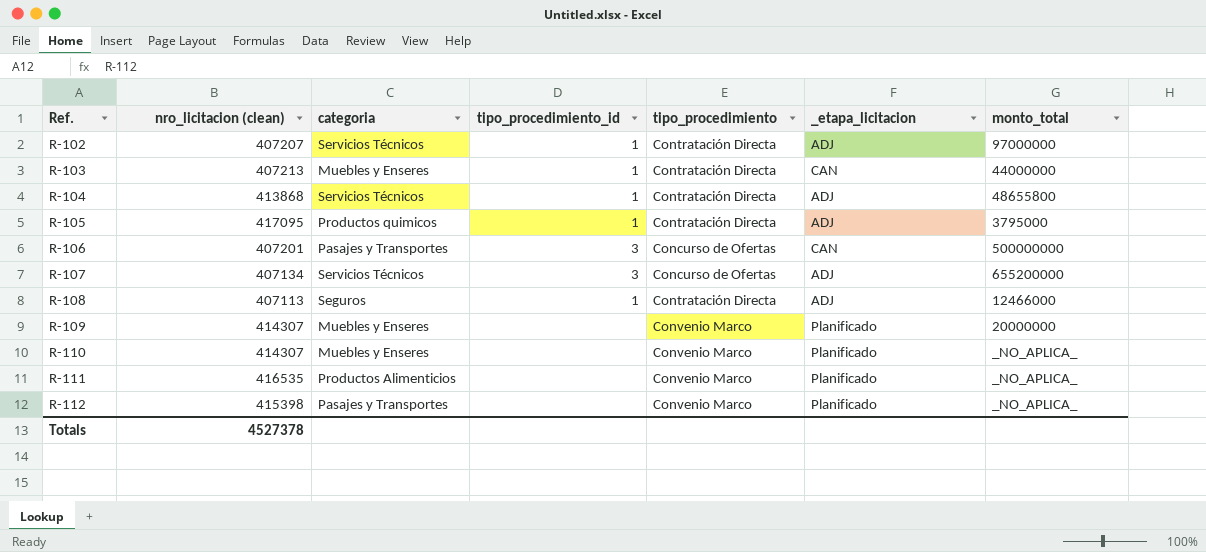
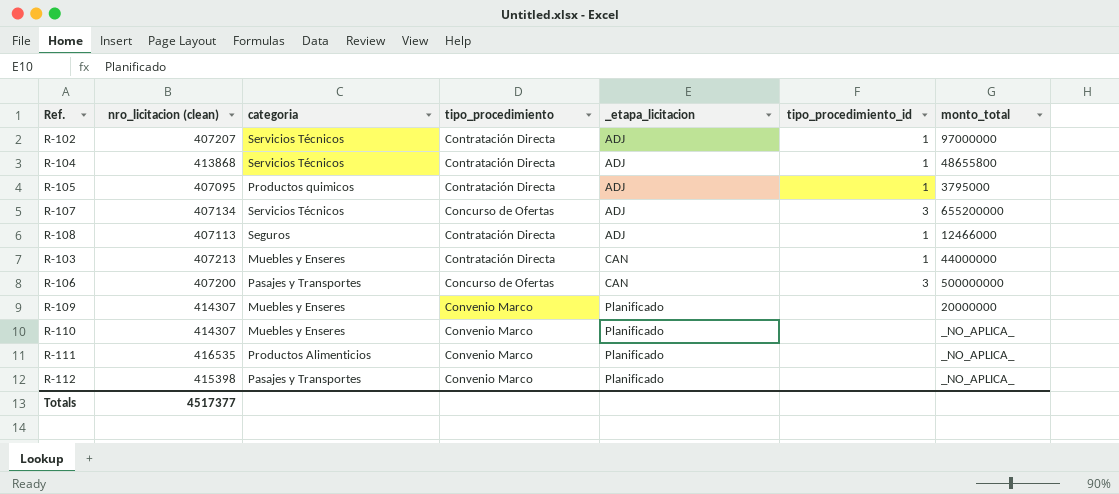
row order: Ref. ascending -> _etapa_licitacion ascending
column tipo_procedimiento_id | position: 4 -> 6
R-105 | nro_licitacion (clean): 417095 -> 407095
R-106 | nro_licitacion (clean): 407201 -> 407200
Totals | nro_licitacion (clean): 4527378 -> 4517377

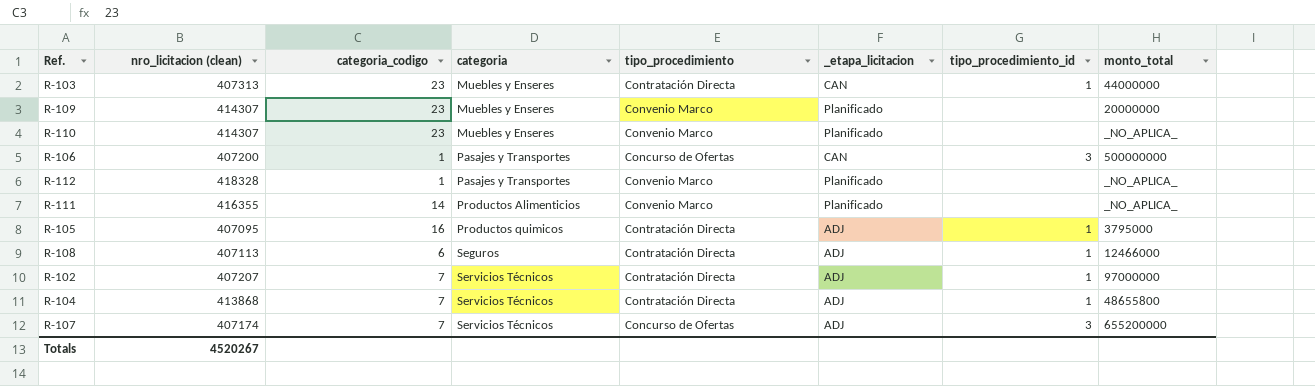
row order: _etapa_licitacion ascending -> categoria ascending
column categoria_codigo | position: none -> 3
R-103 | nro_licitacion (clean): 407213 -> 407313
R-112 | nro_licitacion (clean): 415398 -> 418328
R-111 | nro_licitacion (clean): 416535 -> 416355
R-107 | nro_licitacion (clean): 407134 -> 407174
Totals | nro_licitacion (clean): 4517377 -> 4520267

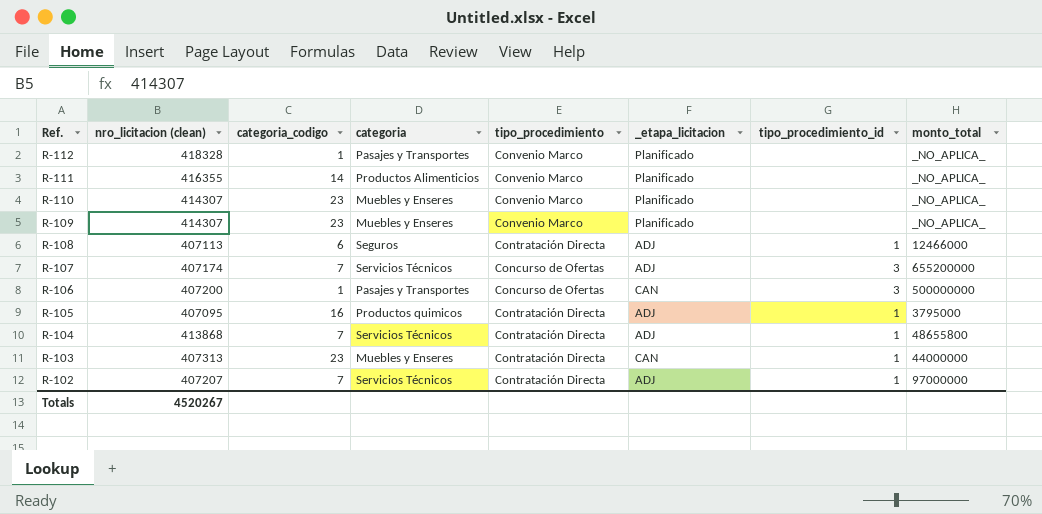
row order: categoria ascending -> Ref. descending
R-109 | monto_total: 20000000 -> _NO_APLICA_

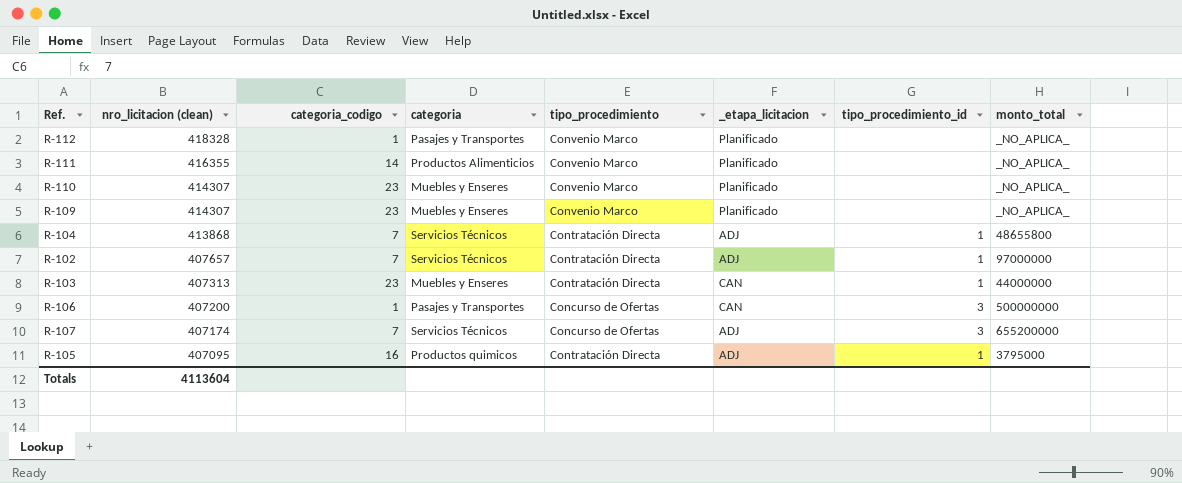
row order: Ref. descending -> nro_licitacion (clean) descending
row R-108: 407113 | 6 | Seguros | Contratación Directa | ADJ | 1 | 12466000 -> none
R-102 | nro_licitacion (clean): 407207 -> 407657
Totals | nro_licitacion (clean): 4520267 -> 4113604

